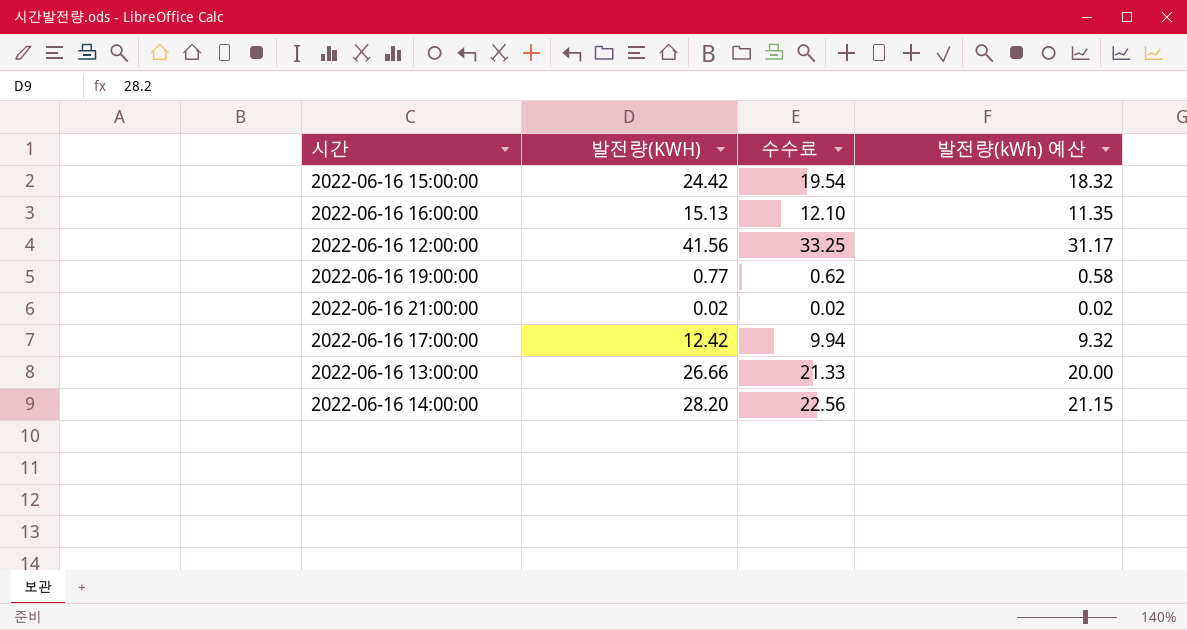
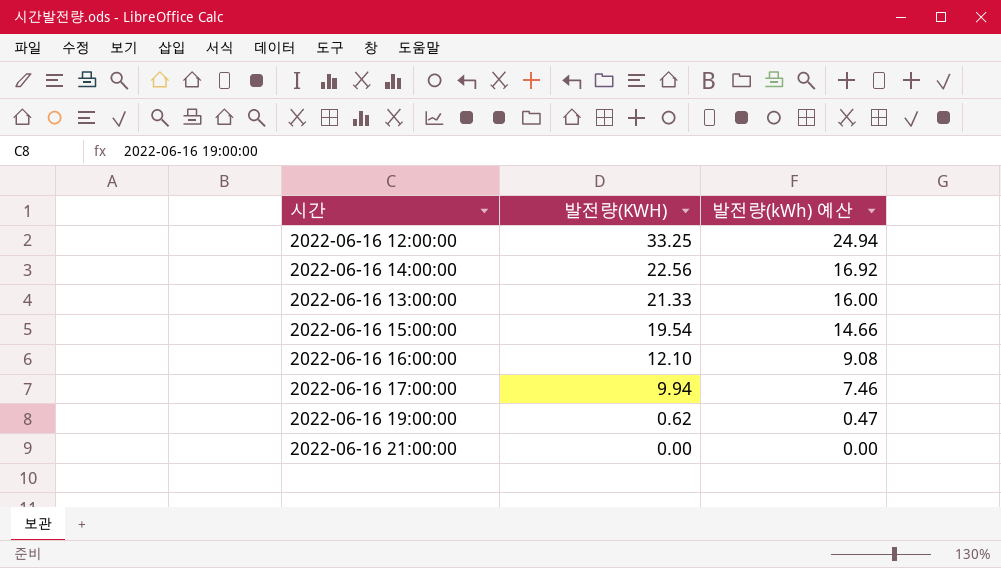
row order: none -> 발전량(KWH) descending
column 수수료 | formula: [발전량(KWH)] * 0.8 -> none
2022-06-16 12:00:00 | 발전량(KWH): 41.56 -> 33.25
2022-06-16 12:00:00 | 발전량(kWh) 예산: 31.17 -> 24.94
2022-06-16 14:00:00 | 발전량(KWH): 28.20 -> 22.56
2022-06-16 14:00:00 | 발전량(kWh) 예산: 21.15 -> 16.92
2022-06-16 13:00:00 | 발전량(KWH): 26.66 -> 21.33
2022-06-16 13:00:00 | 발전량(kWh) 예산: 20.00 -> 16.00
2022-06-16 15:00:00 | 발전량(KWH): 24.42 -> 19.54
2022-06-16 15:00:00 | 발전량(kWh) 예산: 18.32 -> 14.66
2022-06-16 16:00:00 | 발전량(KWH): 15.13 -> 12.10
2022-06-16 16:00:00 | 발전량(kWh) 예산: 11.35 -> 9.08
2022-06-16 17:00:00 | 발전량(KWH): 12.42 -> 9.94
2022-06-16 17:00:00 | 발전량(kWh) 예산: 9.32 -> 7.46
2022-06-16 19:00:00 | 발전량(KWH): 0.77 -> 0.62
2022-06-16 19:00:00 | 발전량(kWh) 예산: 0.58 -> 0.47
2022-06-16 21:00:00 | 발전량(KWH): 0.02 -> 0.00
2022-06-16 21:00:00 | 발전량(kWh) 예산: 0.02 -> 0.00

